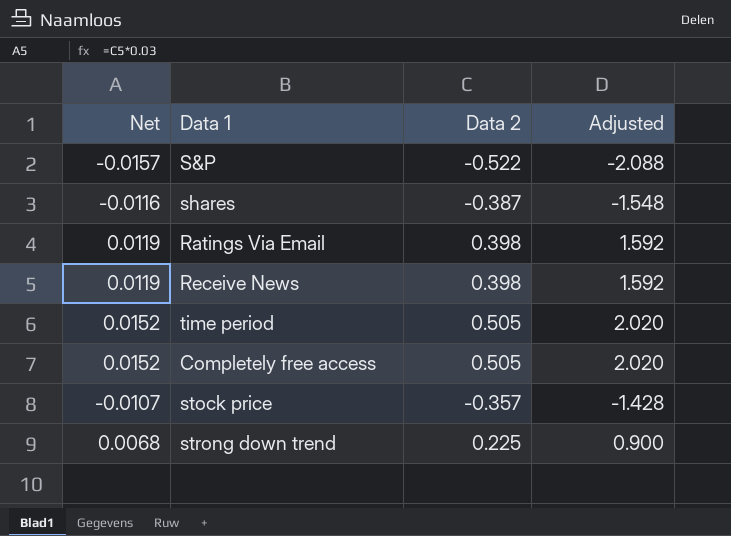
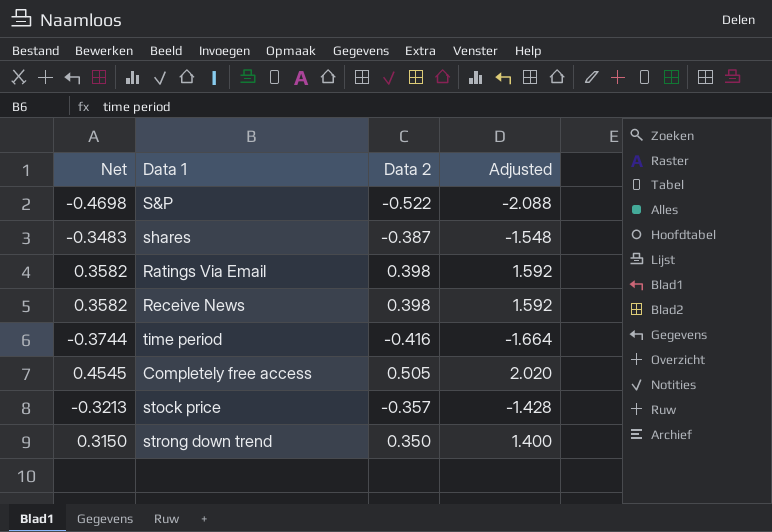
column Net | formula: [Data 2] * 0.03 -> [Data 2] * 0.9
time period | Data 2: 0.505 -> -0.416
time period | Adjusted: 2.020 -> -1.664
strong down trend | Data 2: 0.225 -> 0.350
strong down trend | Adjusted: 0.900 -> 1.400

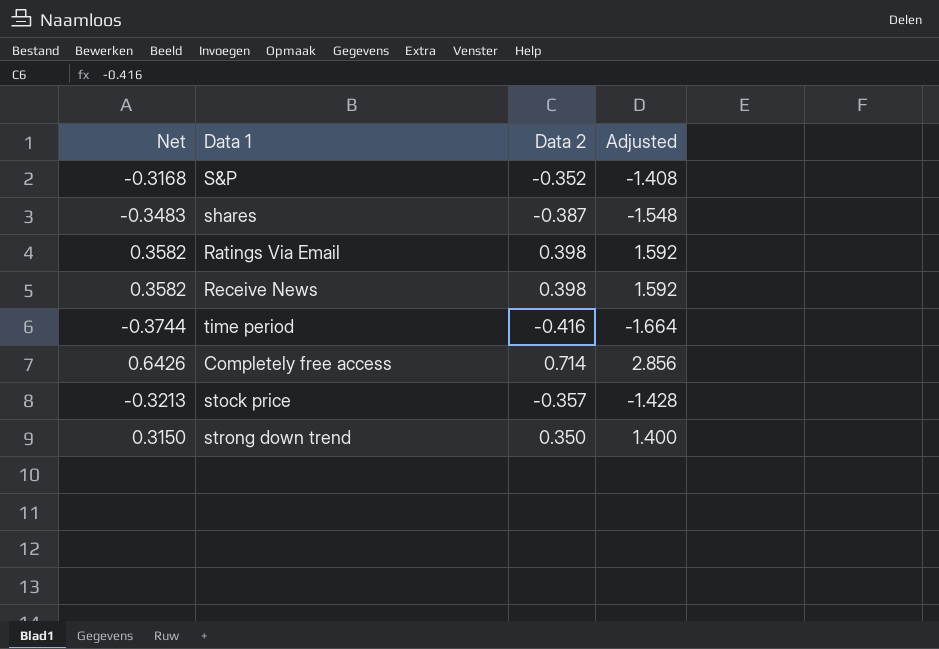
S&P | Net: -0.4698 -> -0.3168
S&P | Data 2: -0.522 -> -0.352
S&P | Adjusted: -2.088 -> -1.408
Completely free access | Net: 0.4545 -> 0.6426
Completely free access | Data 2: 0.505 -> 0.714
Completely free access | Adjusted: 2.020 -> 2.856

